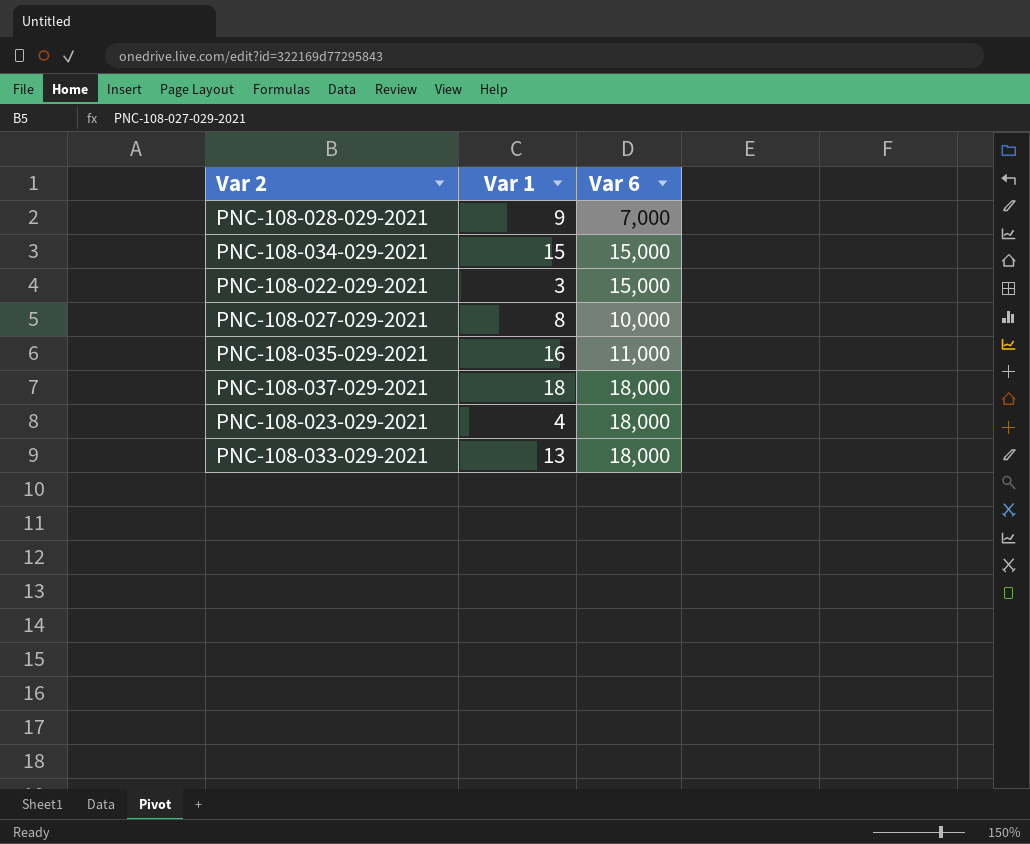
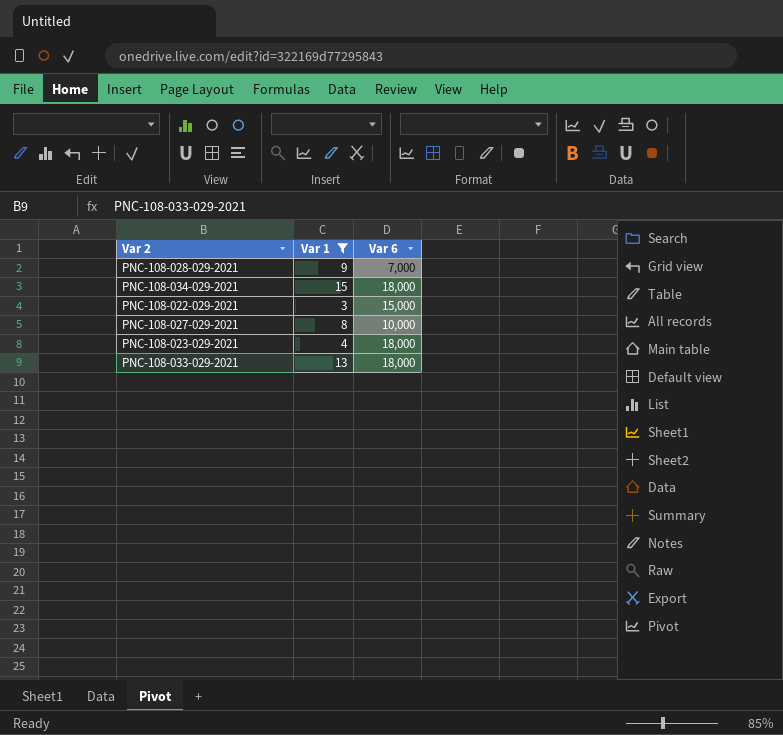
filter: none -> Var 1 <= 15
PNC-108-034-029-2021 | Var 6: 15,000 -> 18,000

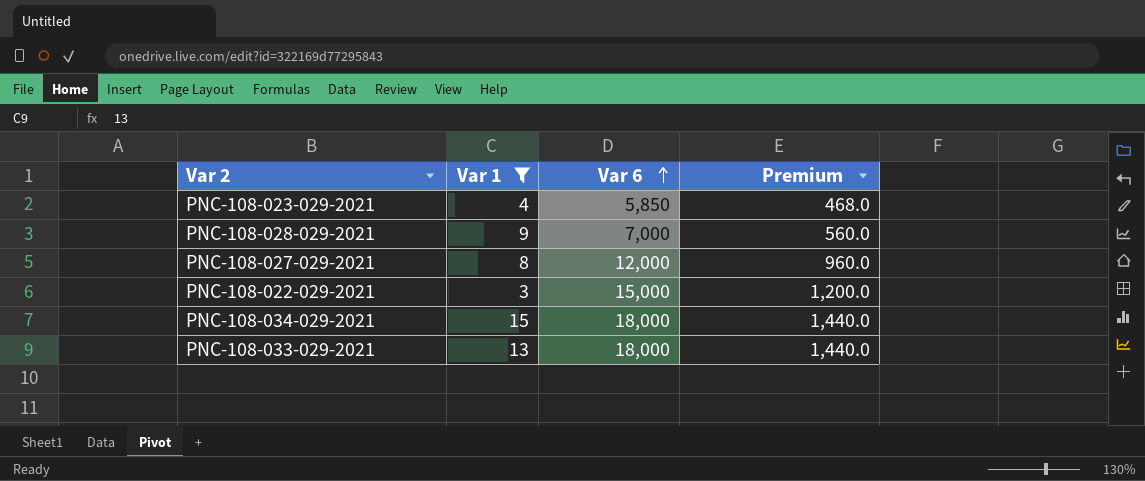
row order: none -> Var 6 ascending
column Premium | formula: none -> [Var 6] * 0.08
PNC-108-023-029-2021 | Var 6: 18,000 -> 5,850
PNC-108-027-029-2021 | Var 6: 10,000 -> 12,000

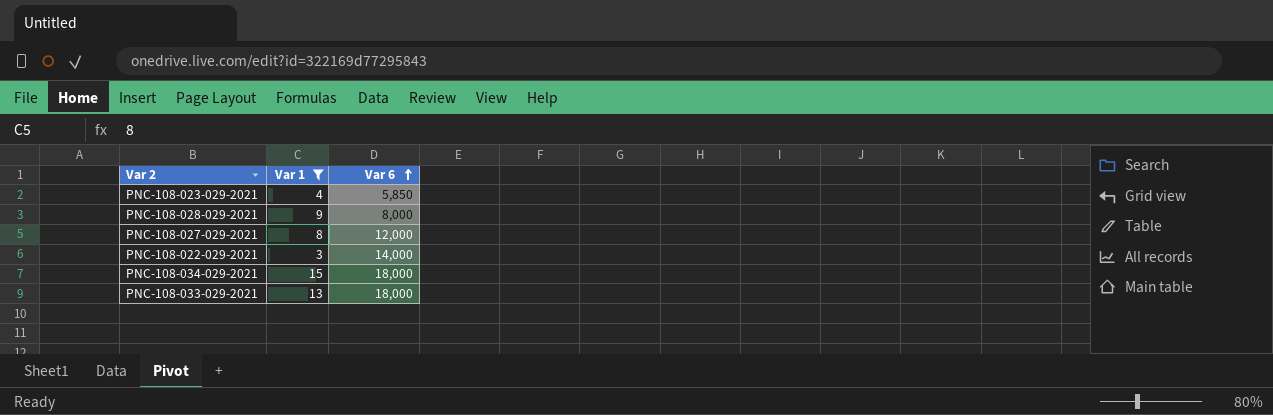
column Premium | formula: [Var 6] * 0.08 -> none
PNC-108-028-029-2021 | Var 6: 7,000 -> 8,000
PNC-108-022-029-2021 | Var 6: 15,000 -> 14,000

